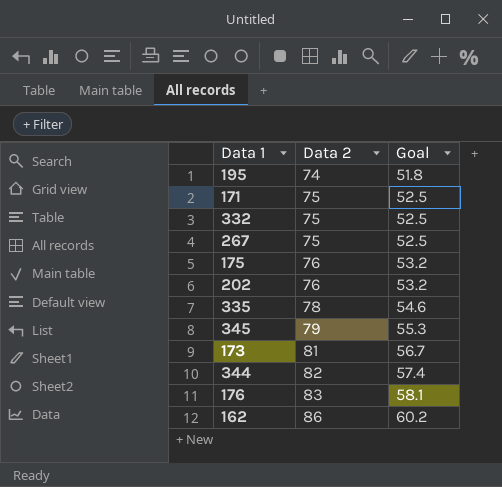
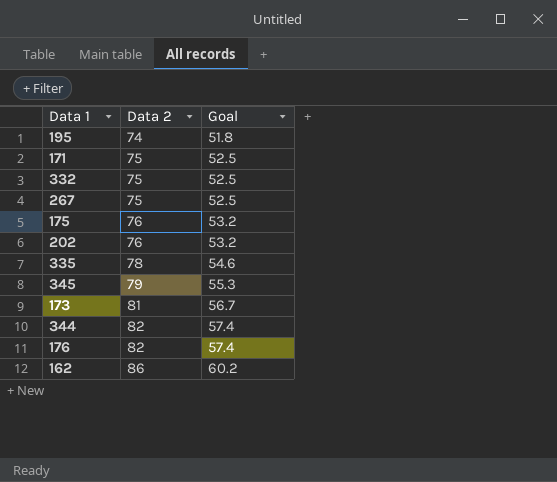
176 | Data 2: 83 -> 82
176 | Goal: 58.1 -> 57.4

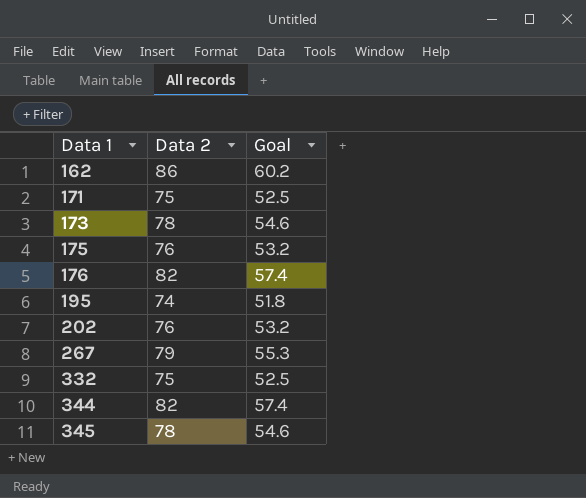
row order: Data 2 ascending -> Data 1 ascending
row 335: 78 | 54.6 -> none
173 | Data 2: 81 -> 78
173 | Goal: 56.7 -> 54.6
267 | Data 2: 75 -> 79
267 | Goal: 52.5 -> 55.3
345 | Data 2: 79 -> 78
345 | Goal: 55.3 -> 54.6

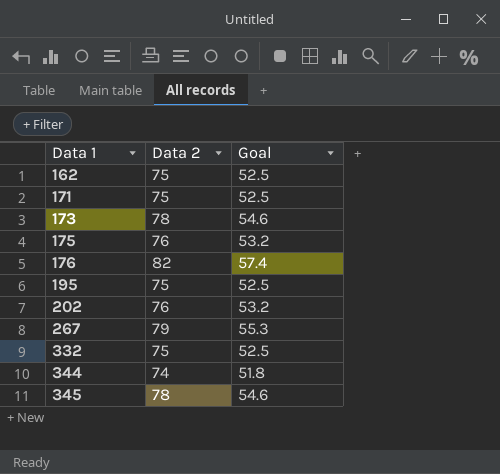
162 | Data 2: 86 -> 75
162 | Goal: 60.2 -> 52.5
195 | Data 2: 74 -> 75
195 | Goal: 51.8 -> 52.5
344 | Data 2: 82 -> 74
344 | Goal: 57.4 -> 51.8

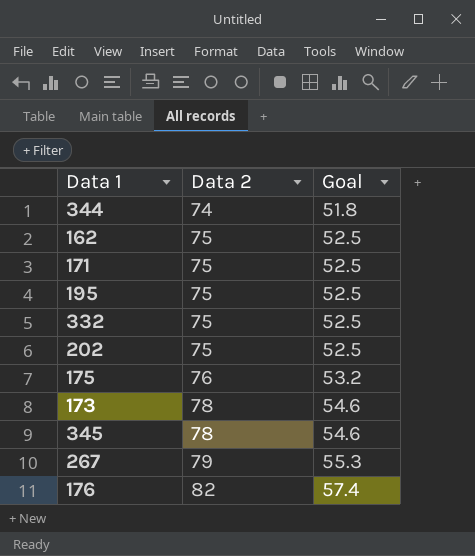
row order: Data 1 ascending -> Data 2 ascending
202 | Data 2: 76 -> 75
202 | Goal: 53.2 -> 52.5

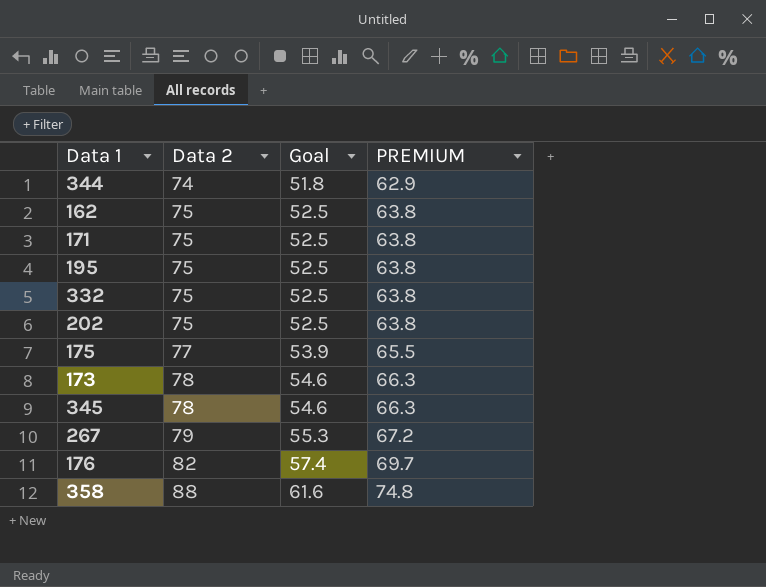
column PREMIUM | formula: none -> [Data 2] * 0.85
175 | Data 2: 76 -> 77
175 | Goal: 53.2 -> 53.9
row 358: none -> 88 | 61.6 | 74.8

